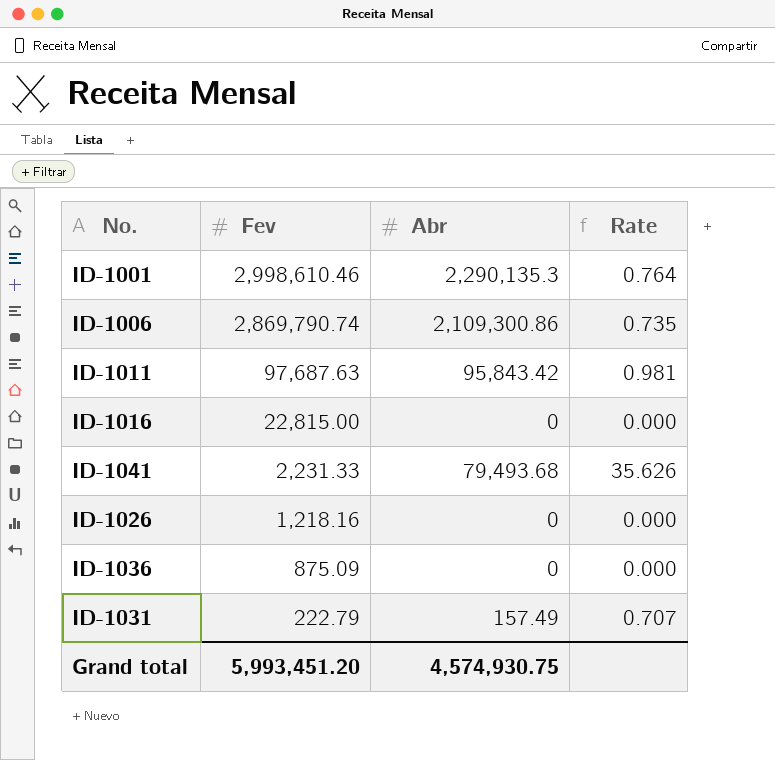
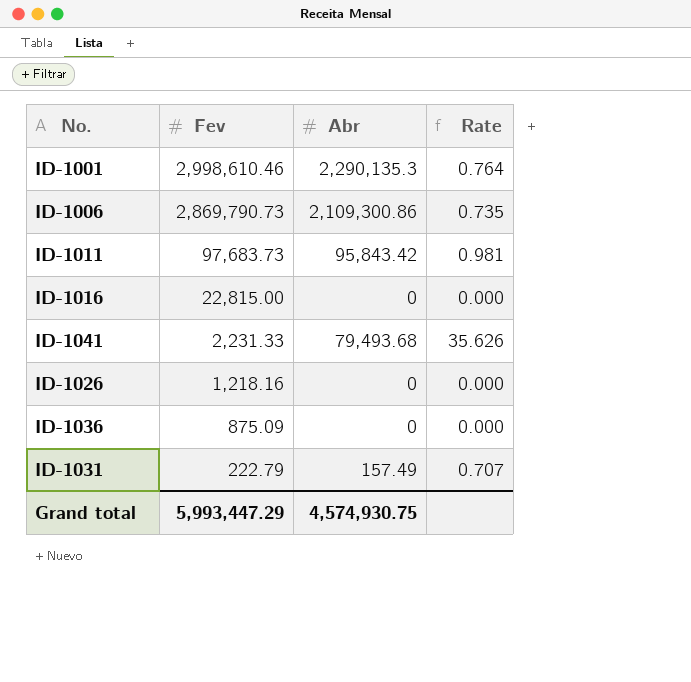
ID-1006 | Fev: 2,869,790.74 -> 2,869,790.73
ID-1011 | Fev: 97,687.63 -> 97,683.73
Grand total | Fev: 5,993,451.20 -> 5,993,447.29

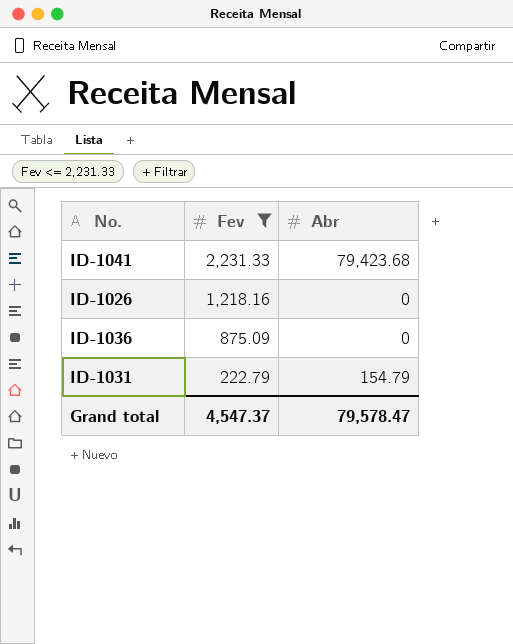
filter: none -> Fev <= 2,231.33
column Rate | formula: [Abr] / [Fev] -> none
ID-1041 | Abr: 79,493.68 -> 79,423.68
ID-1031 | Abr: 157.49 -> 154.79
Grand total | Fev: 5,993,447.29 -> 4,547.37
Grand total | Abr: 4,574,930.75 -> 79,578.47

